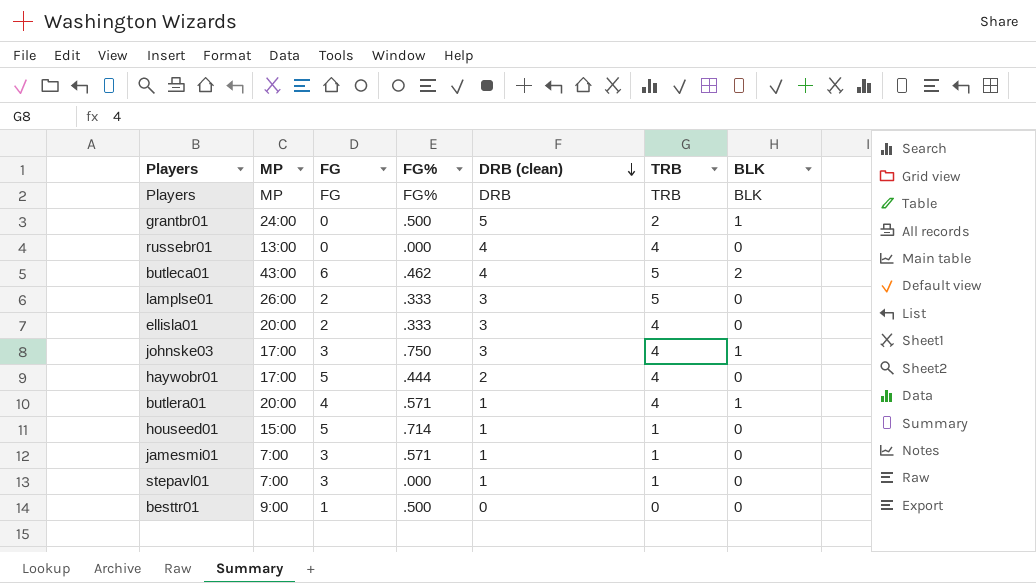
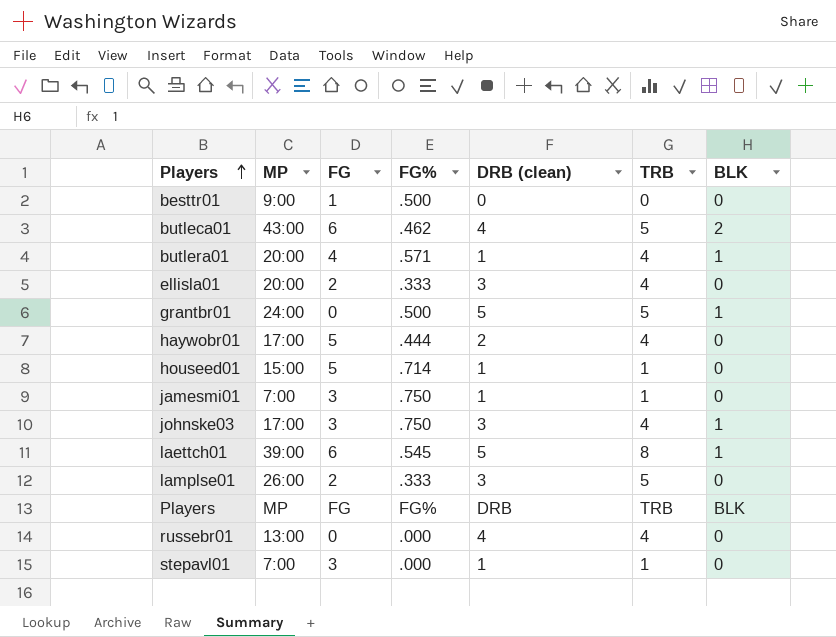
row order: DRB (clean) descending -> Players ascending
grantbr01 | TRB: 2 -> 5
jamesmi01 | FG%: .571 -> .750
row laettch01: none -> 39:00 | 6 | .545 | 5 | 8 | 1

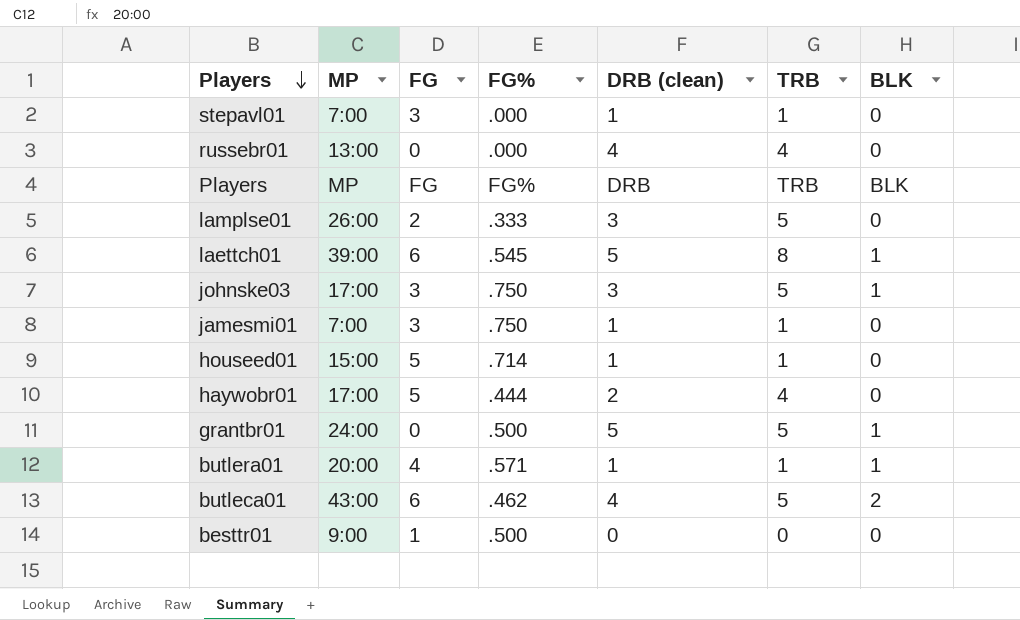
row order: Players ascending -> Players descending
row ellisla01: 20:00 | 2 | .333 | 3 | 4 | 0 -> none
johnske03 | TRB: 4 -> 5
butlera01 | TRB: 4 -> 1

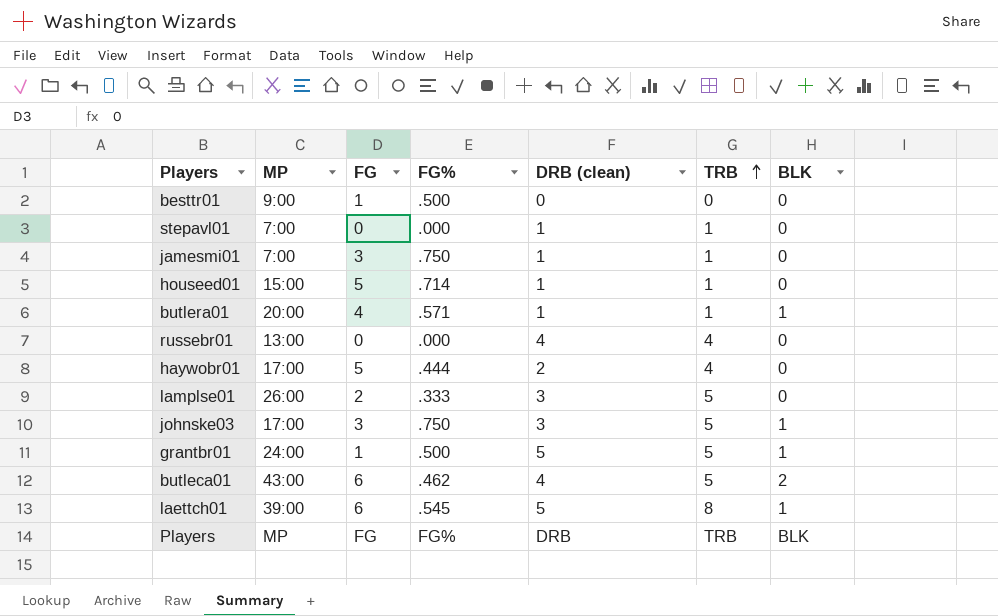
row order: Players descending -> TRB ascending
stepavl01 | FG: 3 -> 0
grantbr01 | FG: 0 -> 1

